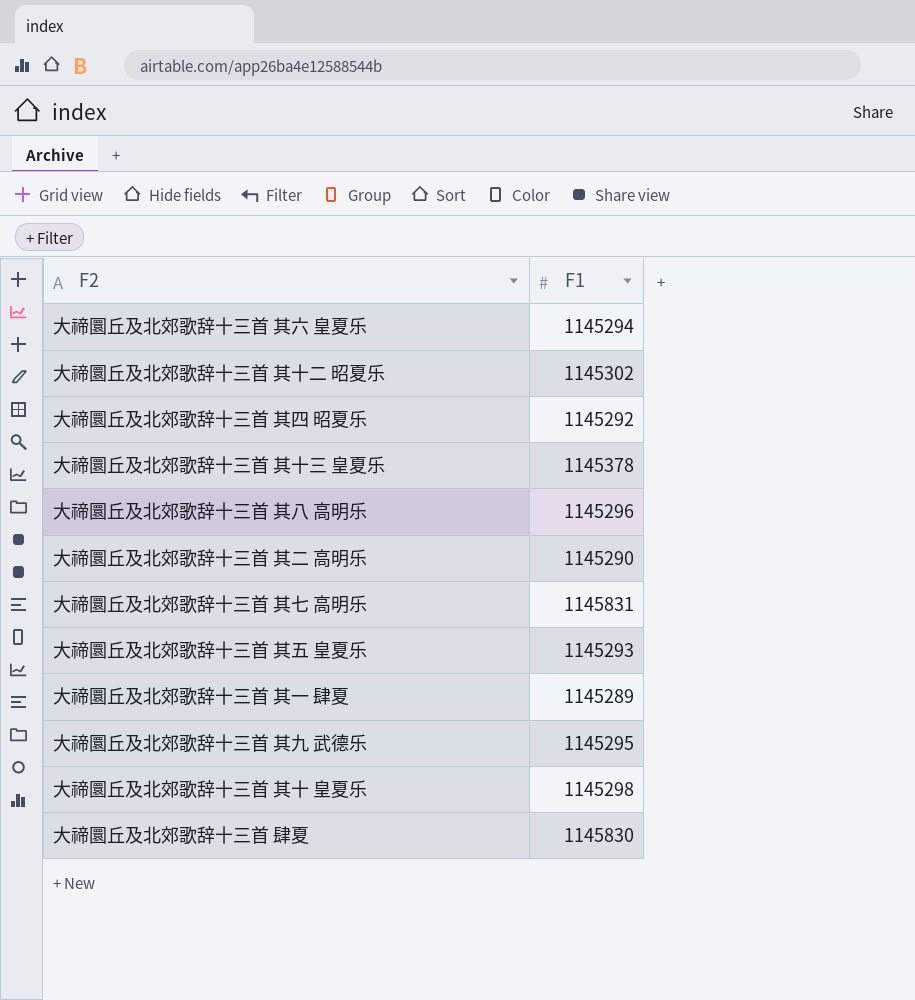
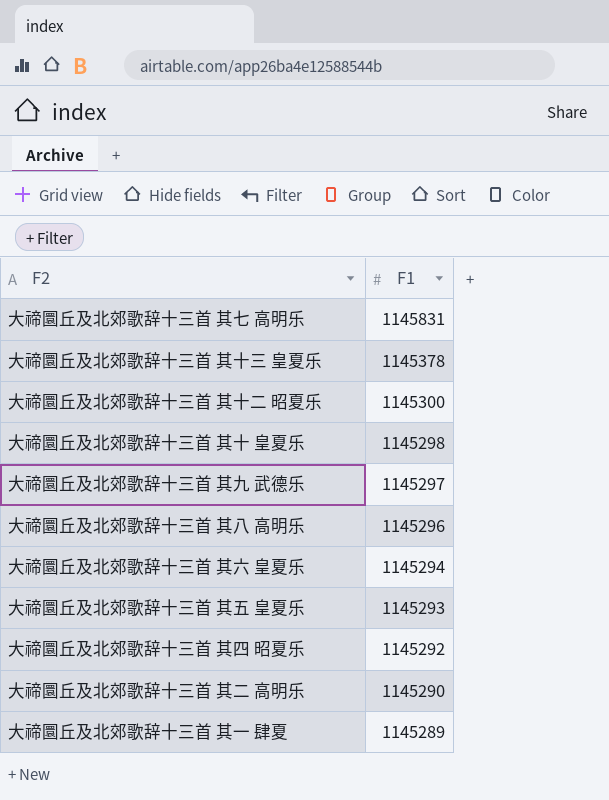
row order: none -> F1 descending
row 大禘圜丘及北郊歌辞十三首 肆夏: 1145830 -> none
大禘圜丘及北郊歌辞十三首 其十二 昭夏乐 | F1: 1145302 -> 1145300
大禘圜丘及北郊歌辞十三首 其九 武德乐 | F1: 1145295 -> 1145297

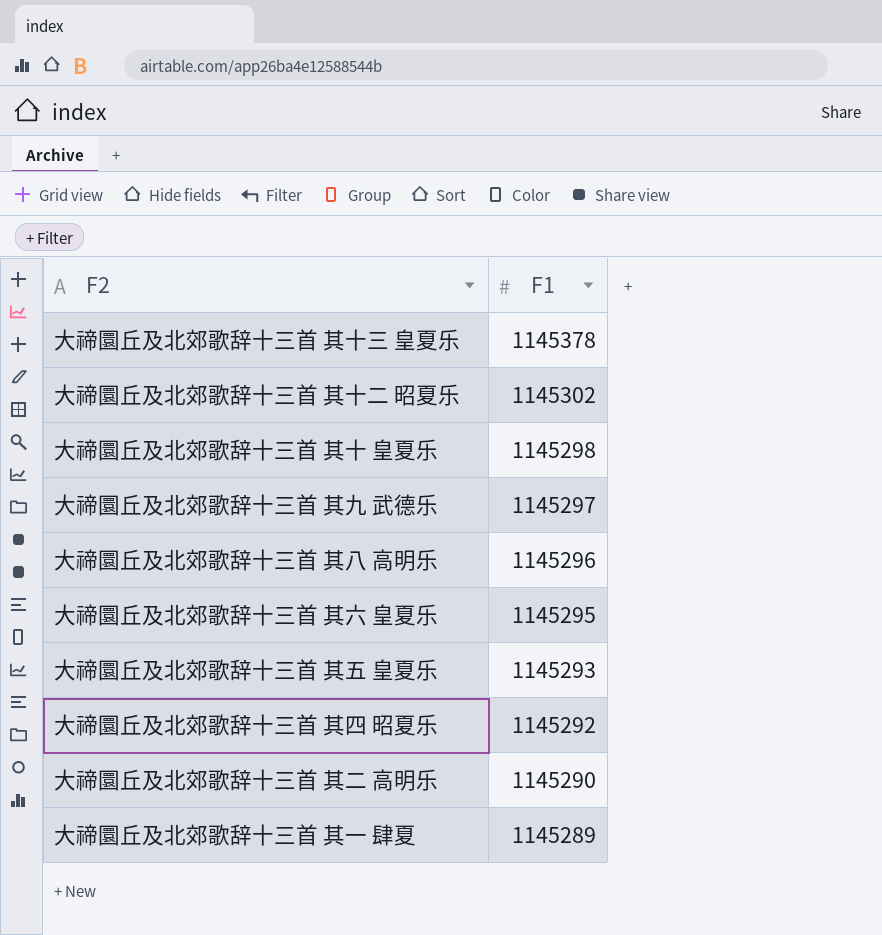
row 大禘圜丘及北郊歌辞十三首 其七 高明乐: 1145831 -> none
大禘圜丘及北郊歌辞十三首 其十二 昭夏乐 | F1: 1145300 -> 1145302
大禘圜丘及北郊歌辞十三首 其六 皇夏乐 | F1: 1145294 -> 1145295

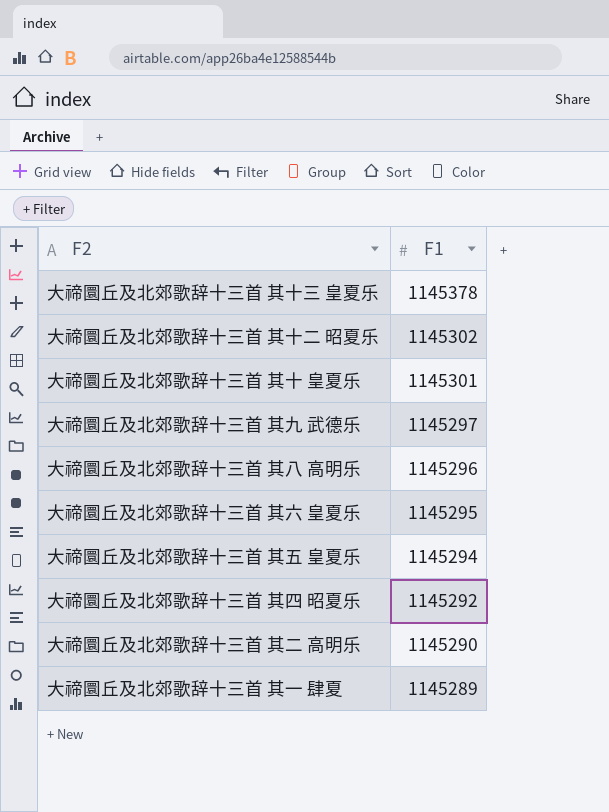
大禘圜丘及北郊歌辞十三首 其十 皇夏乐 | F1: 1145298 -> 1145301
大禘圜丘及北郊歌辞十三首 其五 皇夏乐 | F1: 1145293 -> 1145294

